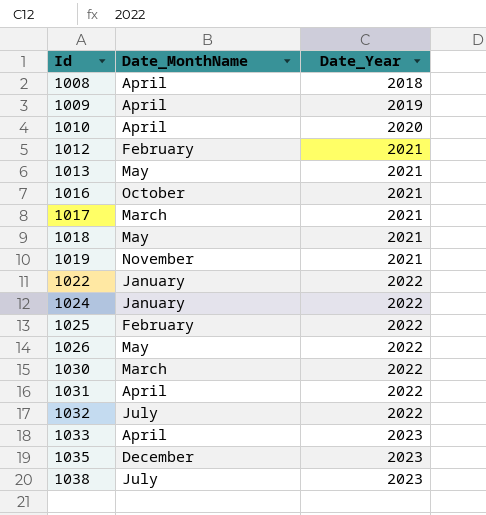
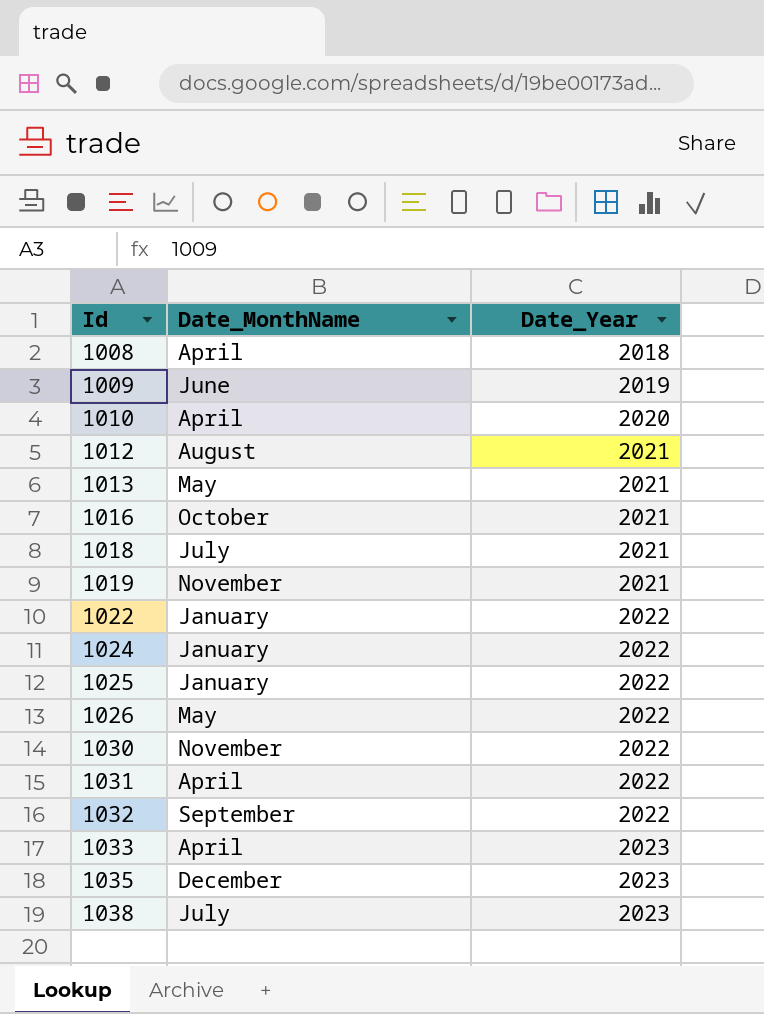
row 1017: March | 2021 -> none
1009 | Date_MonthName: April -> June
1012 | Date_MonthName: February -> August
1018 | Date_MonthName: May -> July
1025 | Date_MonthName: February -> January
1030 | Date_MonthName: March -> November
1032 | Date_MonthName: July -> September

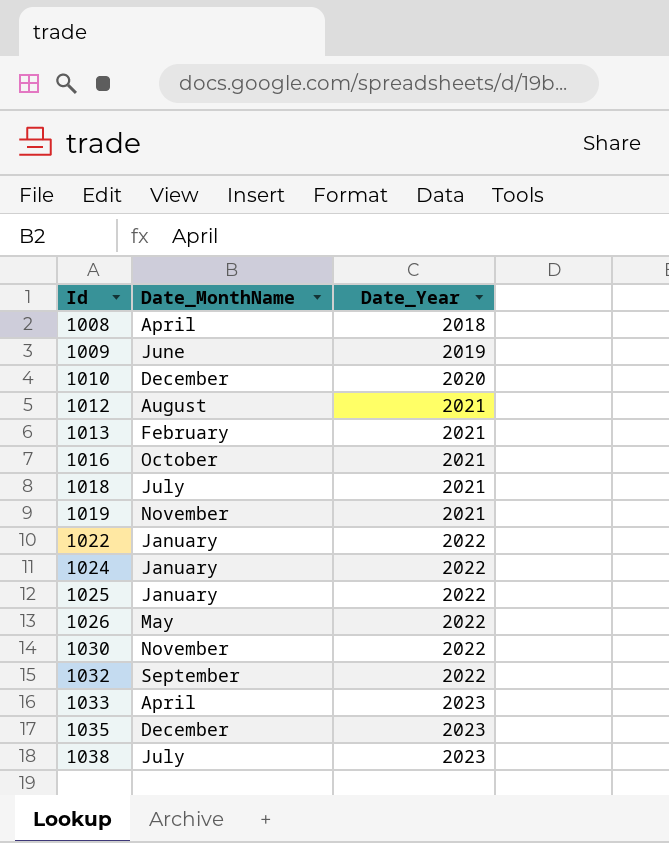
row 1031: April | 2022 -> none
1010 | Date_MonthName: April -> December
1013 | Date_MonthName: May -> February

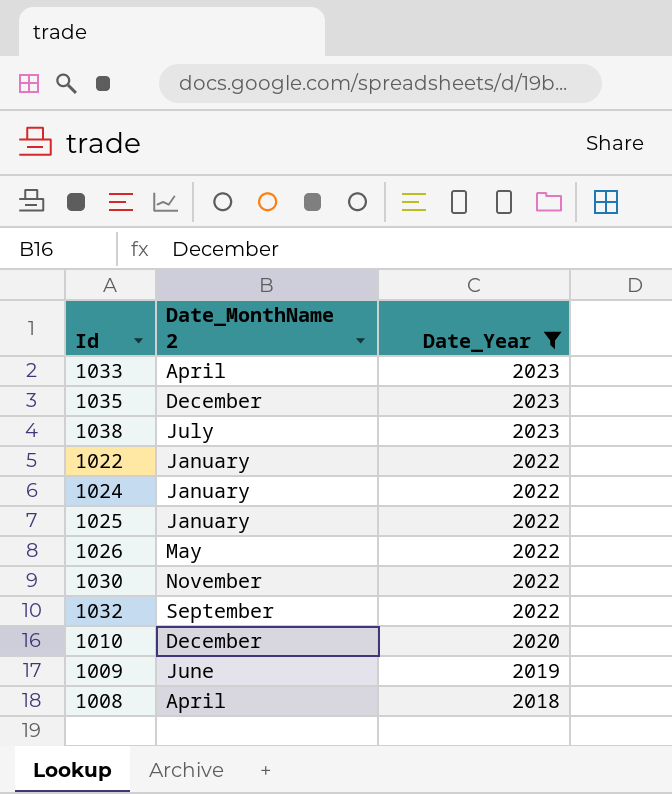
filter: none -> Date_Year != 2021
row order: Id ascending -> Date_Year descending
column name: Date_MonthName -> Date_MonthName 2

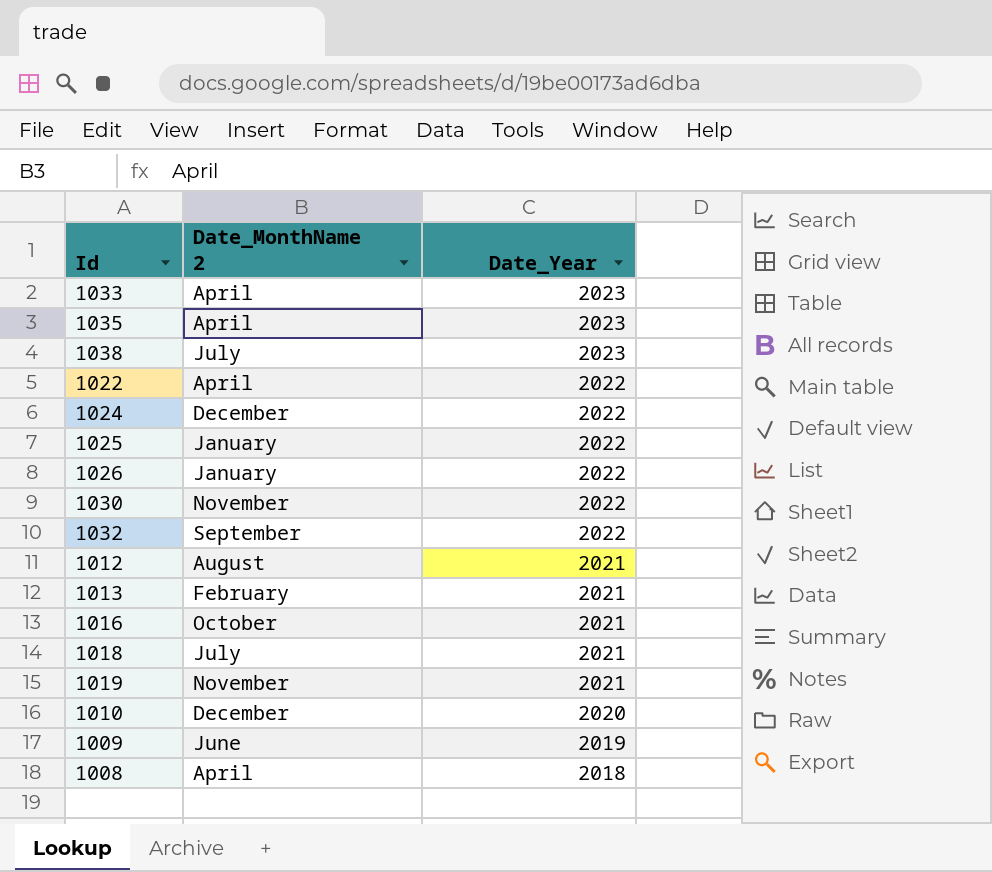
filter: Date_Year != 2021 -> none
1035 | Date_MonthName 2: December -> April
1022 | Date_MonthName 2: January -> April
1024 | Date_MonthName 2: January -> December
1026 | Date_MonthName 2: May -> January

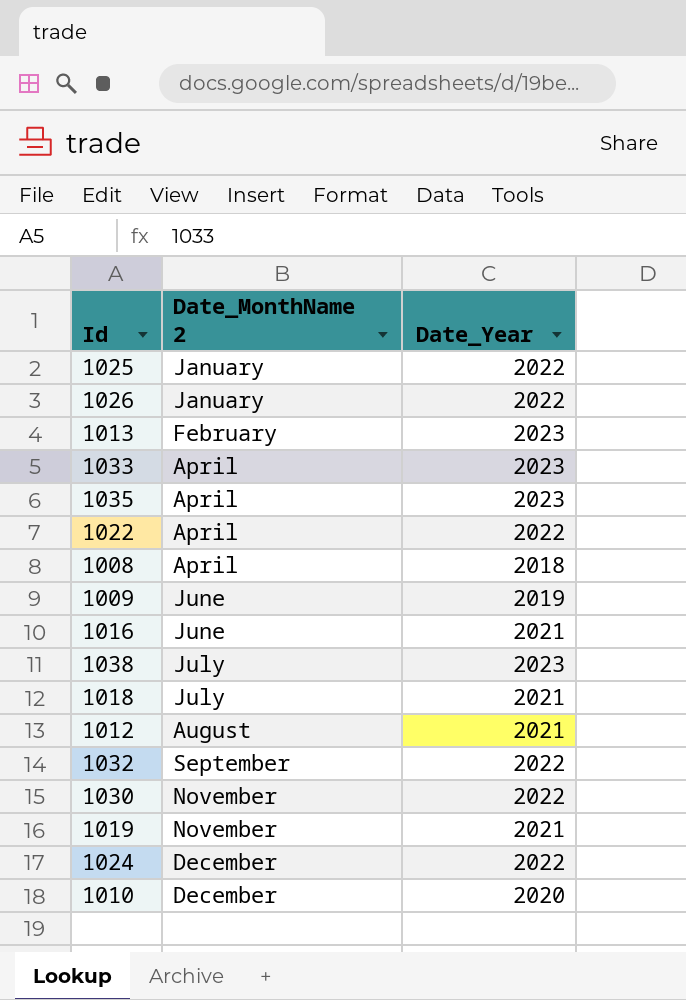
row order: Date_Year descending -> Date_MonthName 2 ascending
1013 | Date_Year: 2021 -> 2023
1016 | Date_MonthName 2: October -> June

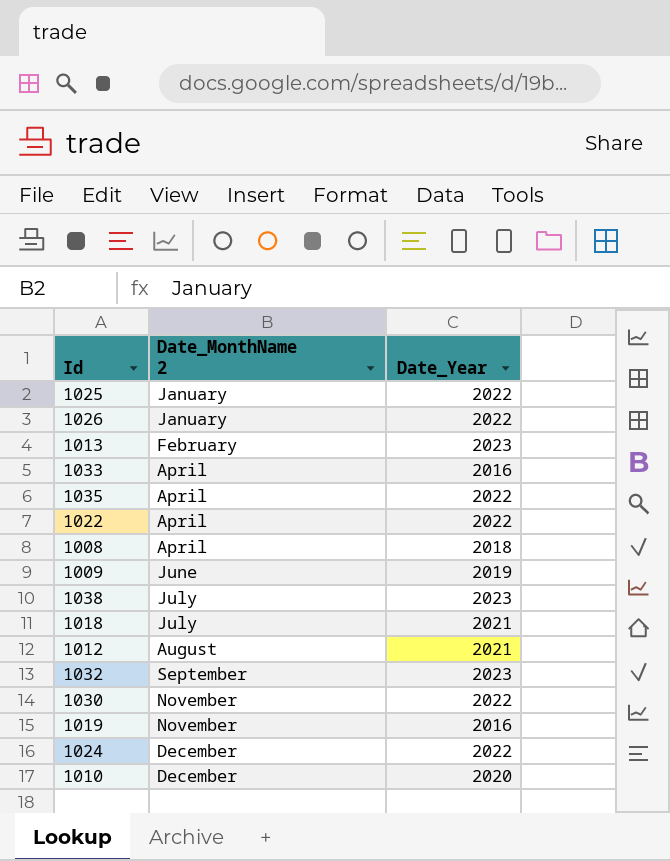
row 1016: June | 2021 -> none
1033 | Date_Year: 2023 -> 2016
1035 | Date_Year: 2023 -> 2022
1032 | Date_Year: 2022 -> 2023
1019 | Date_Year: 2021 -> 2016

